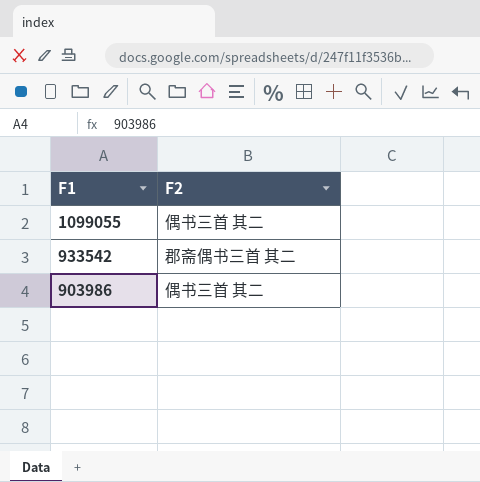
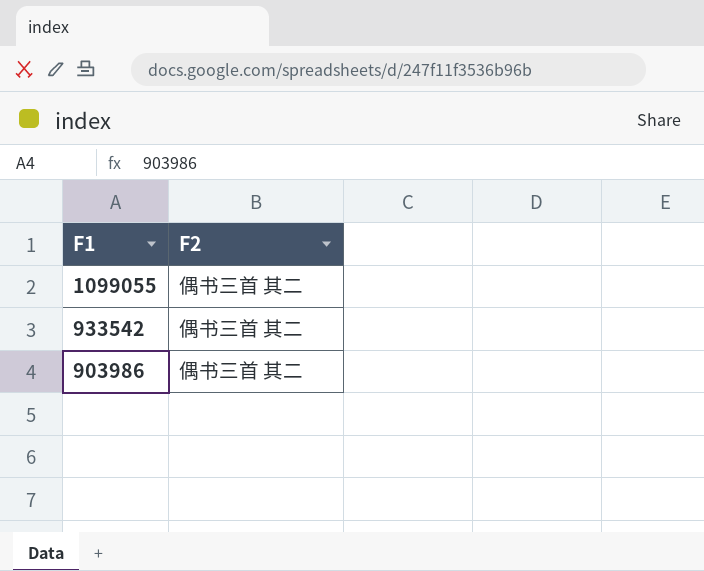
933542 | F2: 郡斋偶书三首 其二 -> 偶书三首 其二

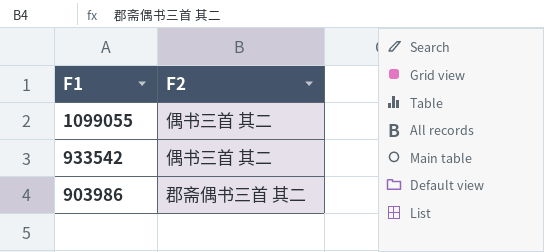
903986 | F2: 偶书三首 其二 -> 郡斋偶书三首 其二

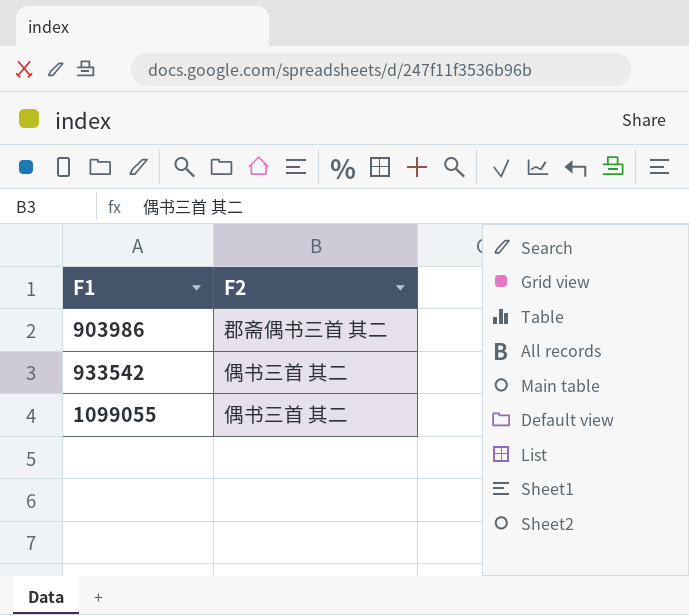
row order: F1 descending -> F1 ascending

